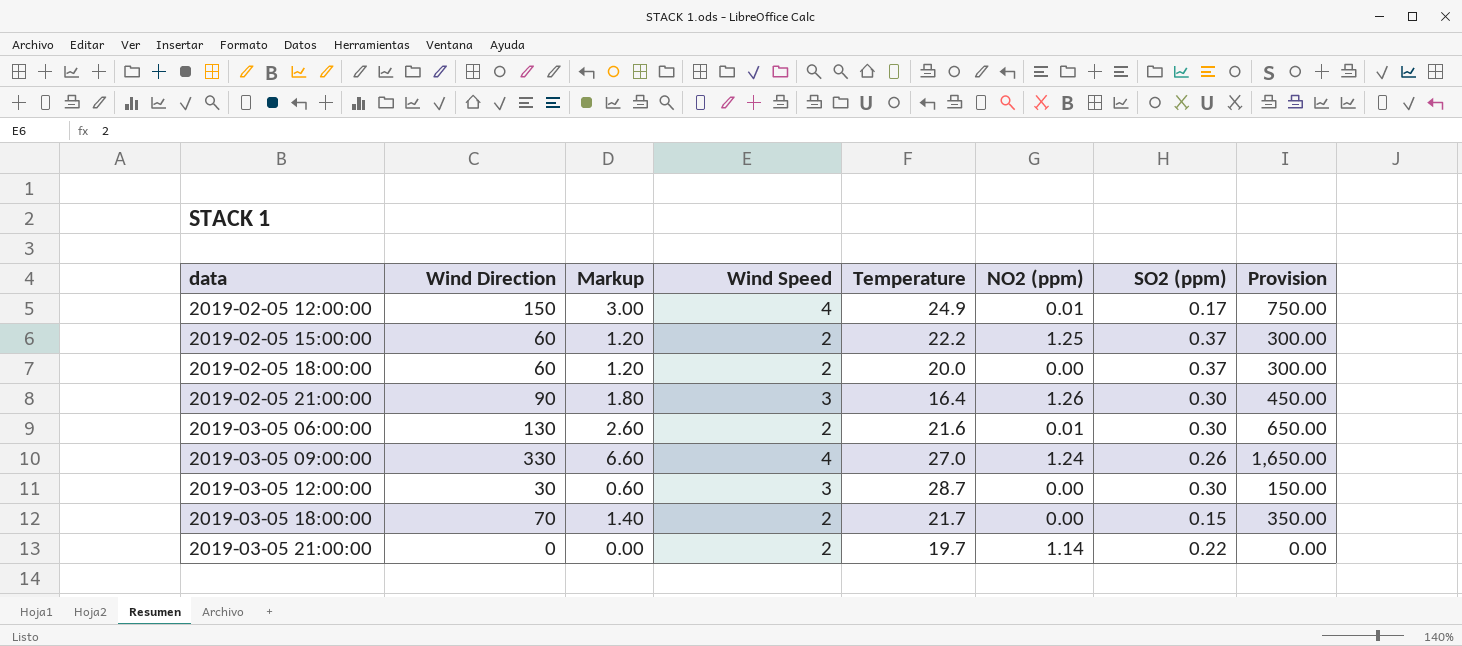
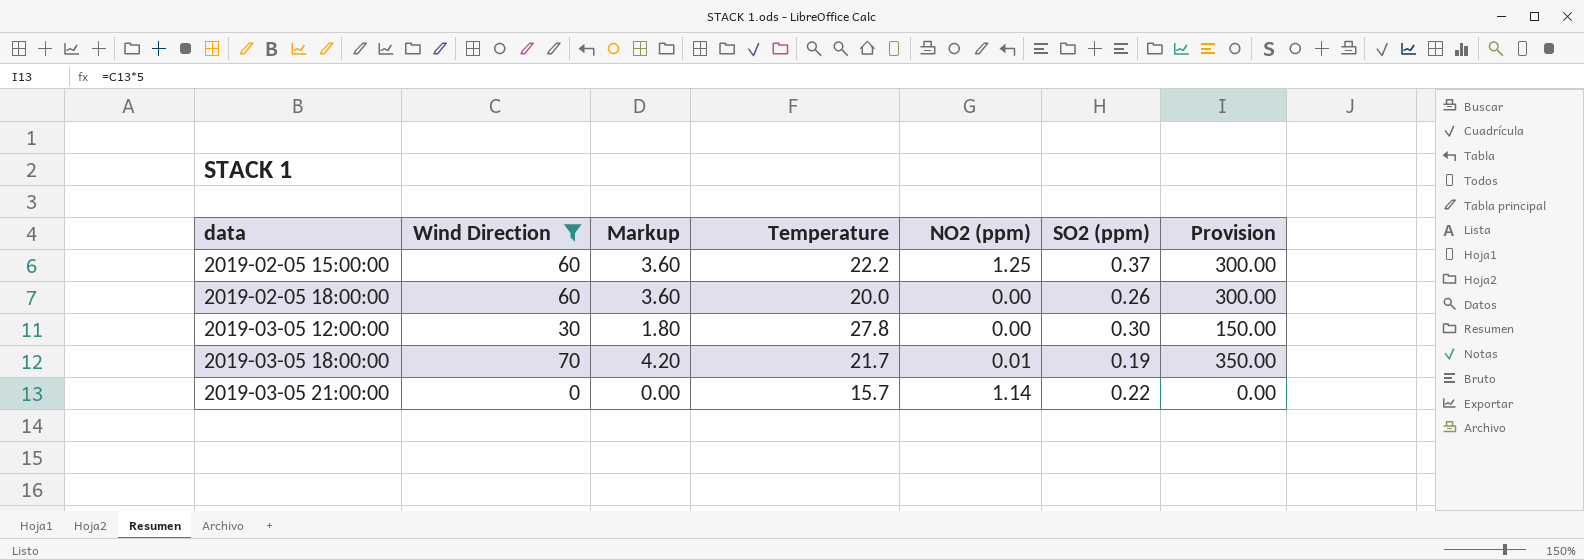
filter: none -> Wind Direction <= 70
column Wind Speed | position: 4 -> none
column Markup | formula: [Wind Direction] * 0.02 -> [Wind Direction] * 0.06
2019-02-05 18:00:00 | SO2 (ppm): 0.37 -> 0.26
2019-03-05 12:00:00 | Temperature: 28.7 -> 27.8
2019-03-05 18:00:00 | NO2 (ppm): 0.00 -> 0.01
2019-03-05 18:00:00 | SO2 (ppm): 0.15 -> 0.19
2019-03-05 21:00:00 | Temperature: 19.7 -> 15.7

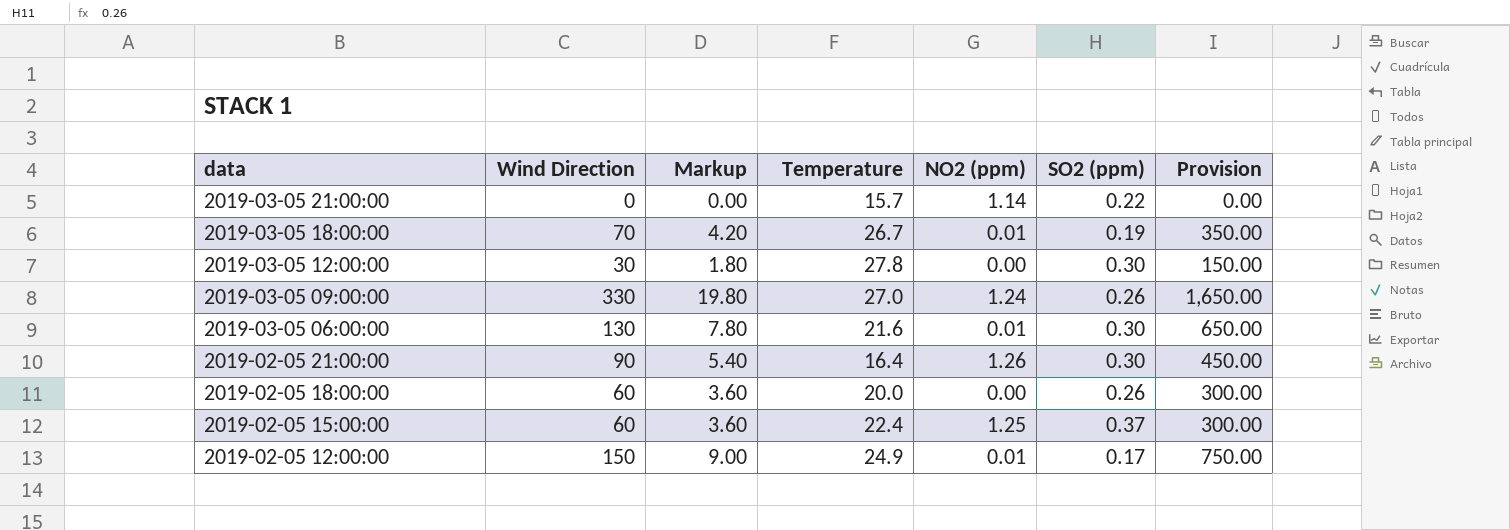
filter: Wind Direction <= 70 -> none
row order: data ascending -> data descending
2019-03-05 18:00:00 | Temperature: 21.7 -> 26.7
2019-02-05 15:00:00 | Temperature: 22.2 -> 22.4

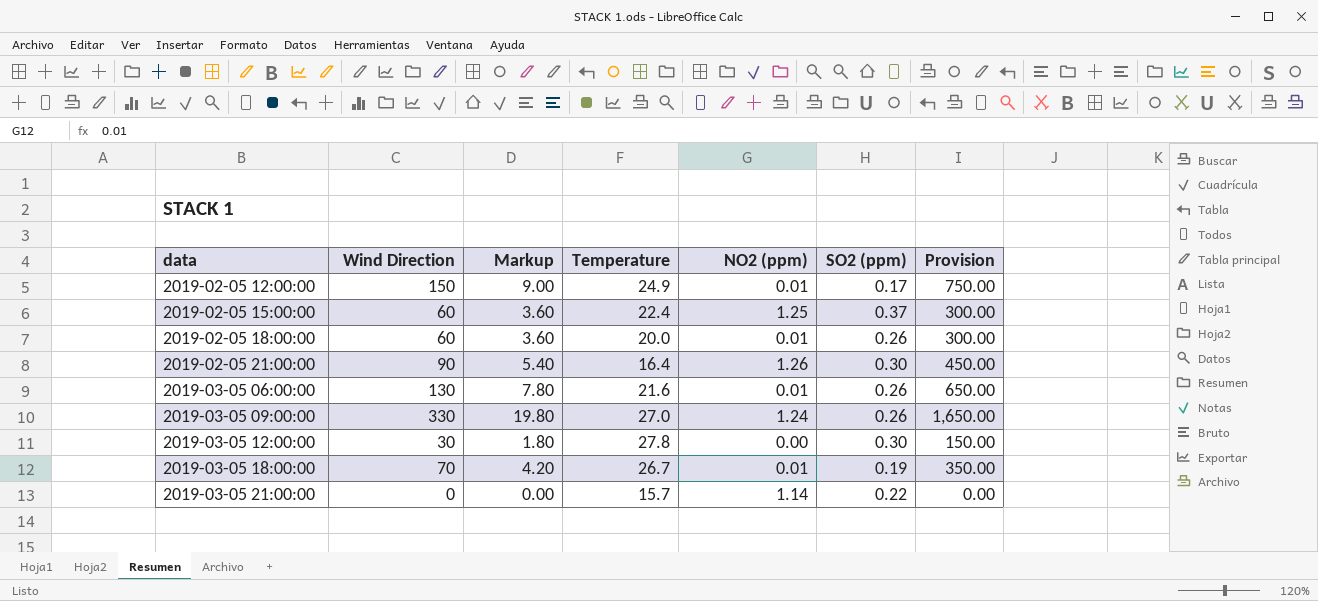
row order: data descending -> data ascending
2019-02-05 18:00:00 | NO2 (ppm): 0.00 -> 0.01
2019-03-05 06:00:00 | SO2 (ppm): 0.30 -> 0.26

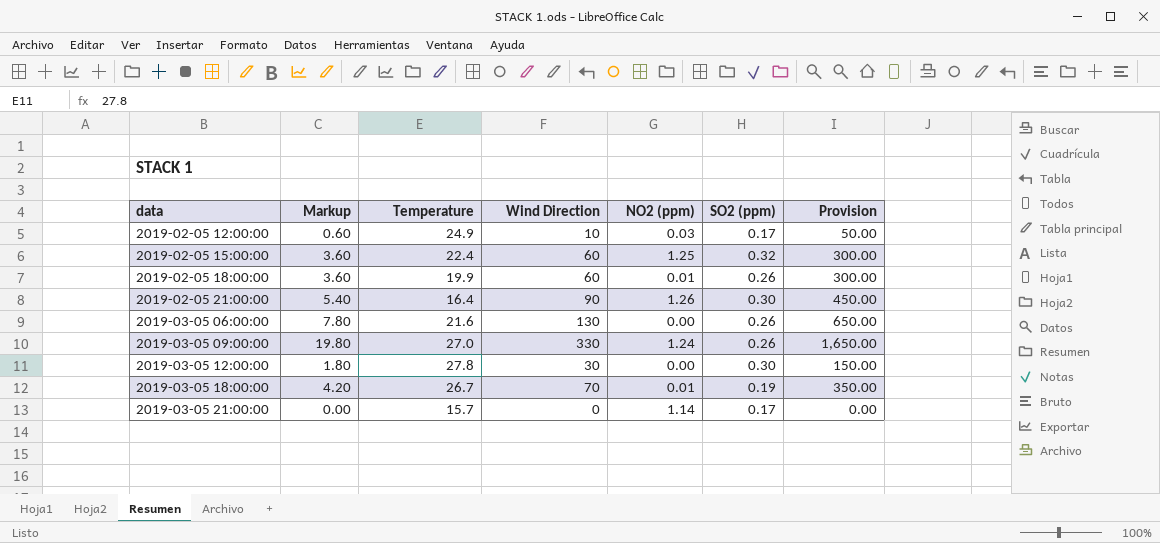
column Wind Direction | position: 2 -> 4
2019-02-05 12:00:00 | Markup: 9.00 -> 0.60
2019-02-05 12:00:00 | Wind Direction: 150 -> 10
2019-02-05 12:00:00 | NO2 (ppm): 0.01 -> 0.03
2019-02-05 12:00:00 | Provision: 750.00 -> 50.00
2019-02-05 15:00:00 | SO2 (ppm): 0.37 -> 0.32
2019-02-05 18:00:00 | Temperature: 20.0 -> 19.9
2019-03-05 06:00:00 | NO2 (ppm): 0.01 -> 0.00
2019-03-05 21:00:00 | SO2 (ppm): 0.22 -> 0.17

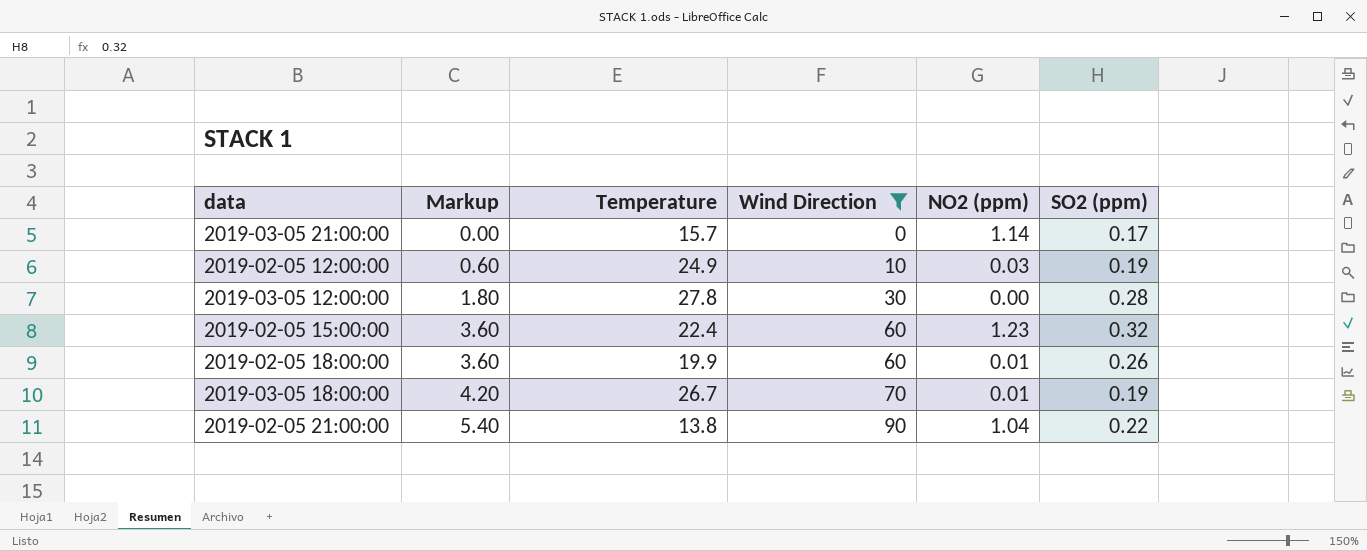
filter: none -> Wind Direction <= 90
row order: data ascending -> Markup ascending
column Provision | formula: [Wind Direction] * 5 -> none
2019-02-05 12:00:00 | SO2 (ppm): 0.17 -> 0.19
2019-03-05 12:00:00 | SO2 (ppm): 0.30 -> 0.28
2019-02-05 15:00:00 | NO2 (ppm): 1.25 -> 1.23
2019-02-05 21:00:00 | Temperature: 16.4 -> 13.8
2019-02-05 21:00:00 | NO2 (ppm): 1.26 -> 1.04
2019-02-05 21:00:00 | SO2 (ppm): 0.30 -> 0.22

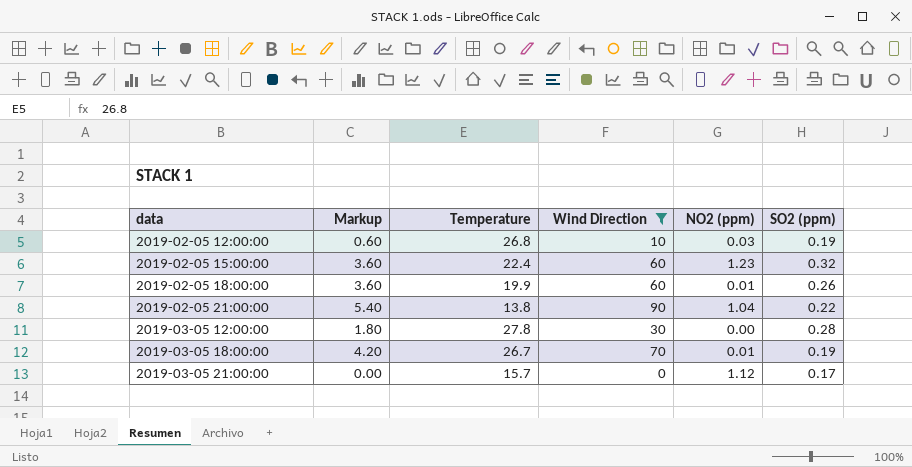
row order: Markup ascending -> data ascending
2019-02-05 12:00:00 | Temperature: 24.9 -> 26.8
2019-03-05 21:00:00 | NO2 (ppm): 1.14 -> 1.12

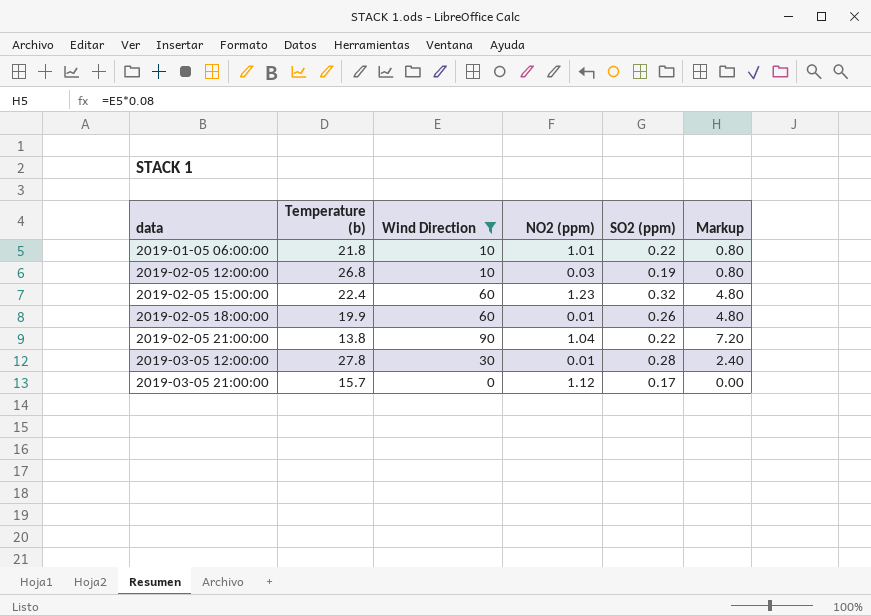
column name: Temperature -> Temperature (b)
column Markup | formula: [Wind Direction] * 0.06 -> [Wind Direction] * 0.08
column Markup | position: 2 -> 6
row 2019-03-05 18:00:00: 4.20 | 26.7 | 70 | 0.01 | 0.19 -> none
row 2019-01-05 06:00:00: none -> 21.8 | 10 | 1.01 | 0.22 | 0.80
2019-03-05 12:00:00 | NO2 (ppm): 0.00 -> 0.01

